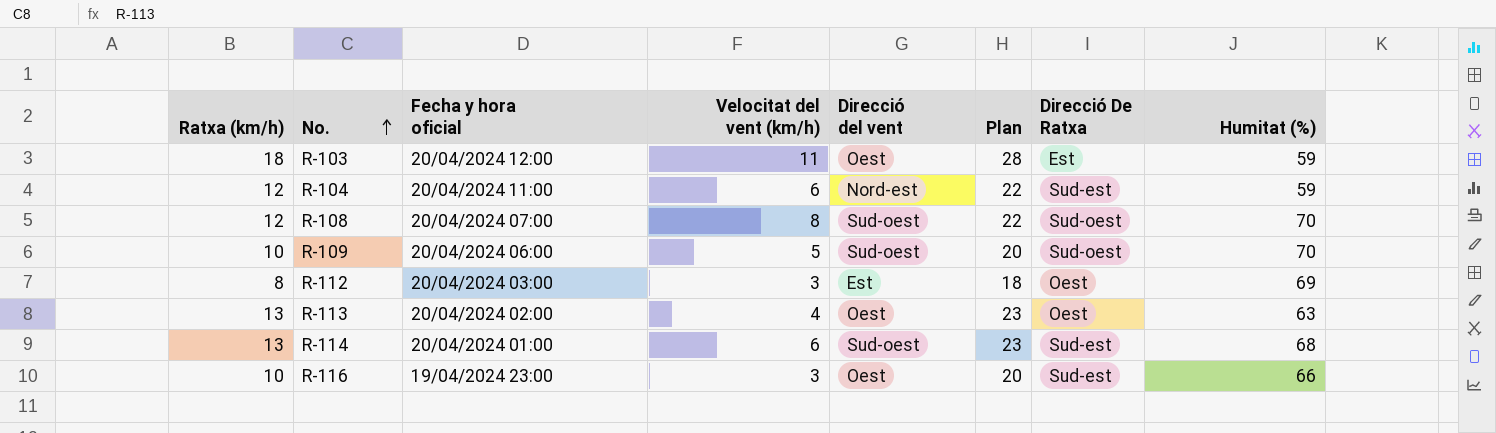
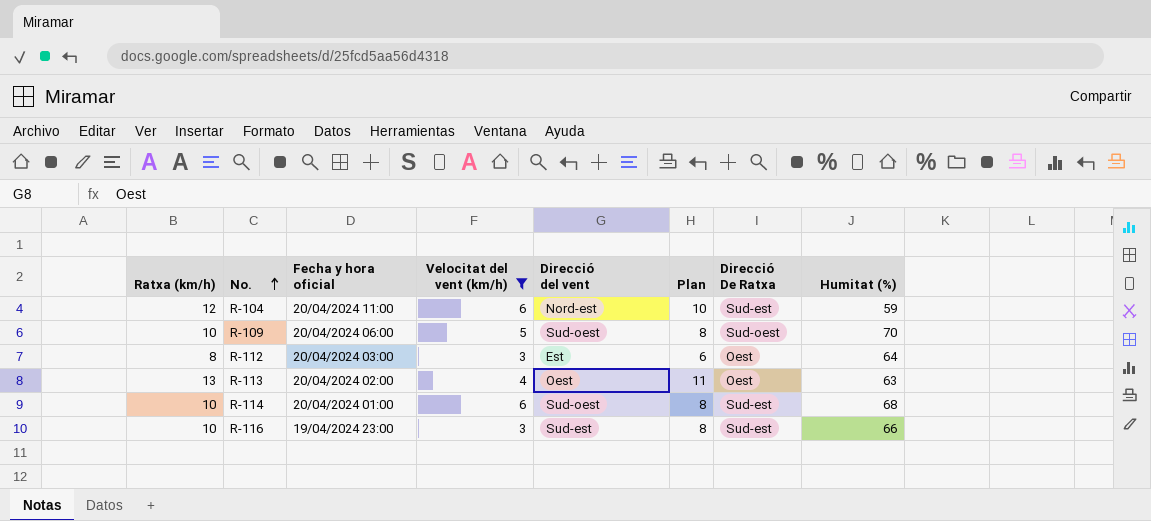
filter: none -> Velocitat del vent (km/h) <= 6
column Plan | formula: [Ratxa (km/h)] + 10 -> [Ratxa (km/h)] - 2
R-112 | Humitat (%): 69 -> 64
R-114 | Ratxa (km/h): 13 -> 10
R-116 | Direcció del vent: Oest -> Sud-est

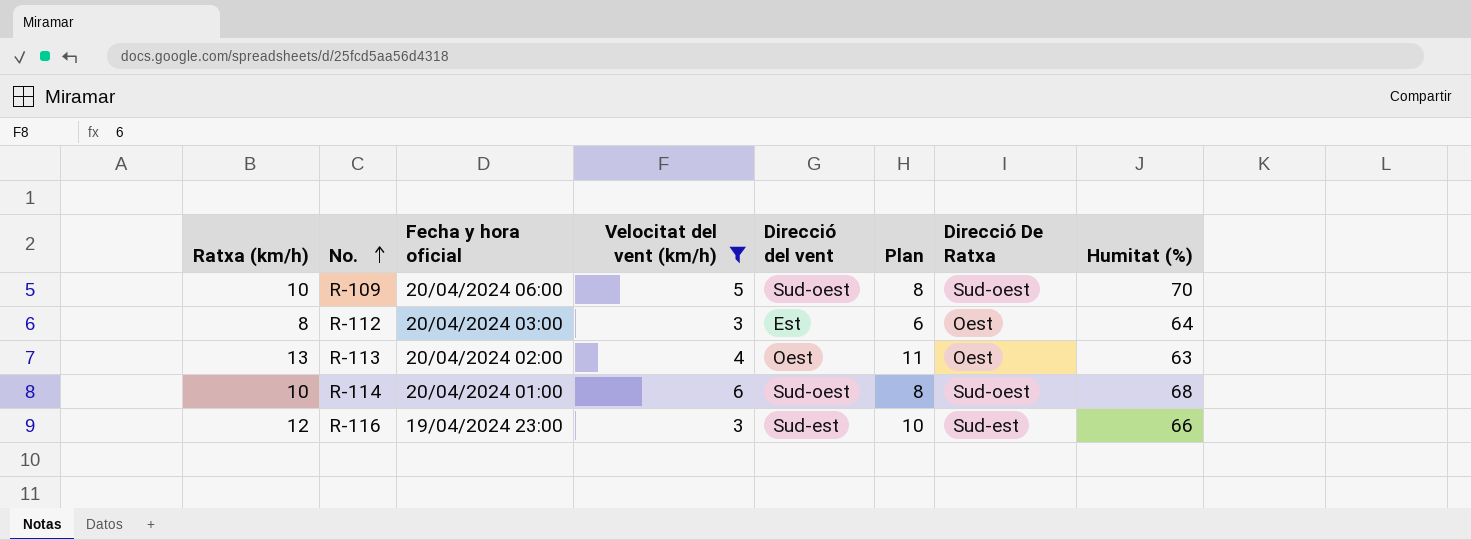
row R-104: 12 | 20/04/2024 11:00 | 6 | Nord-est | 10 | Sud-est | 59 -> none
R-114 | Direcció De Ratxa: Sud-est -> Sud-oest
R-116 | Ratxa (km/h): 10 -> 12
R-116 | Plan: 8 -> 10

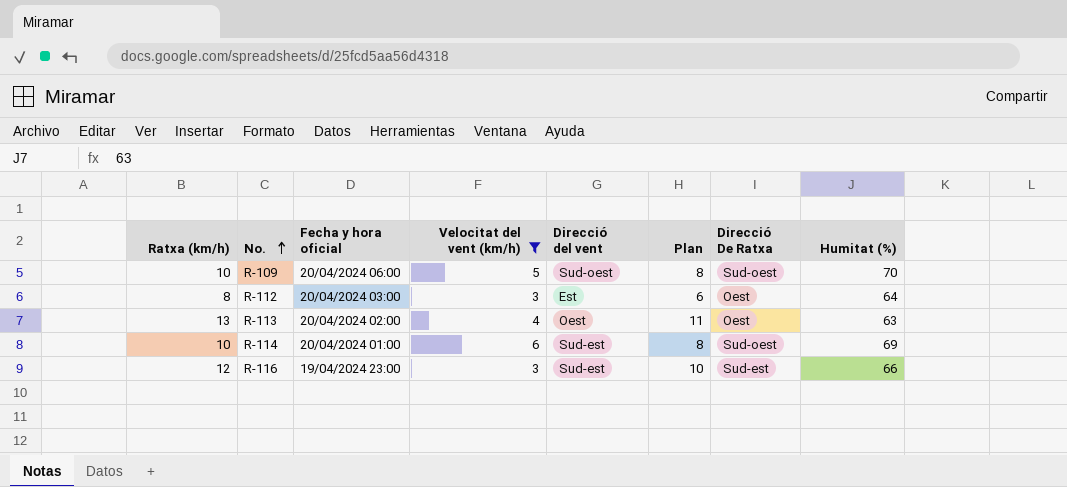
R-114 | Direcció del vent: Sud-oest -> Sud-est
R-114 | Humitat (%): 68 -> 69

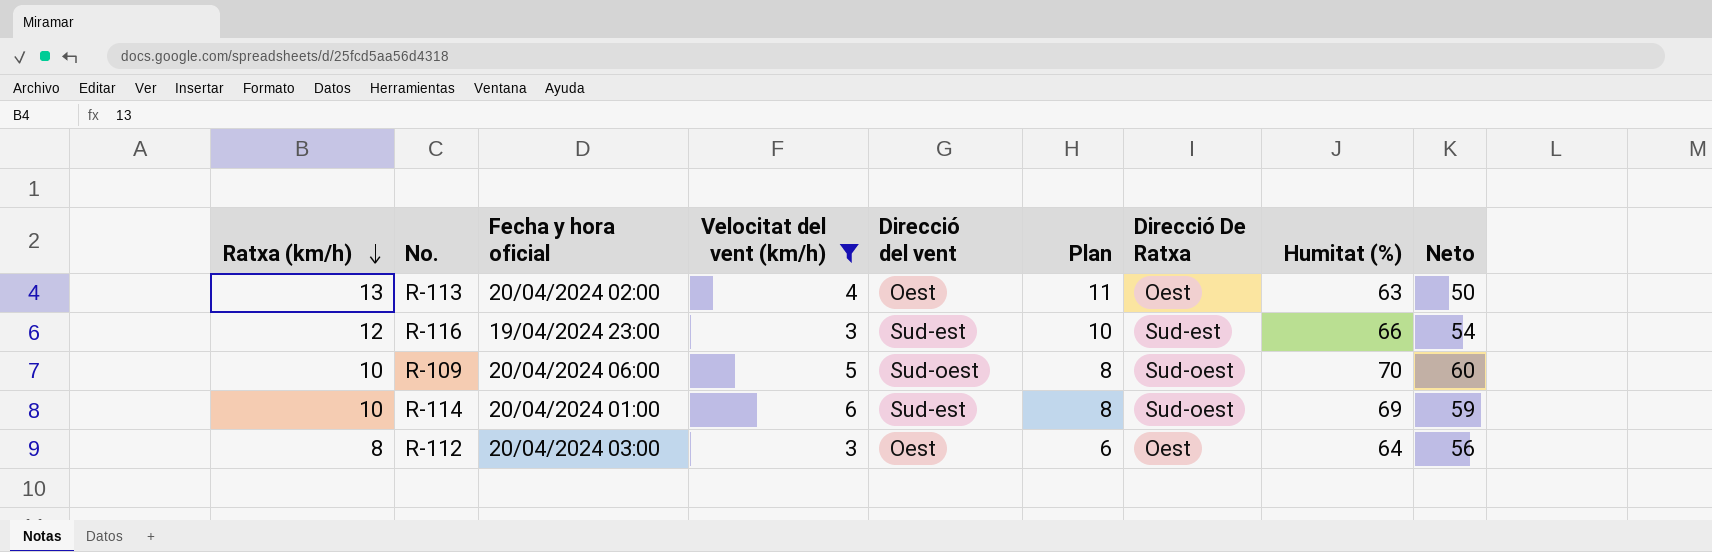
row order: No. ascending -> Ratxa (km/h) descending
column Neto | formula: none -> [Humitat (%)] - [Ratxa (km/h)]
R-112 | Direcció del vent: Est -> Oest

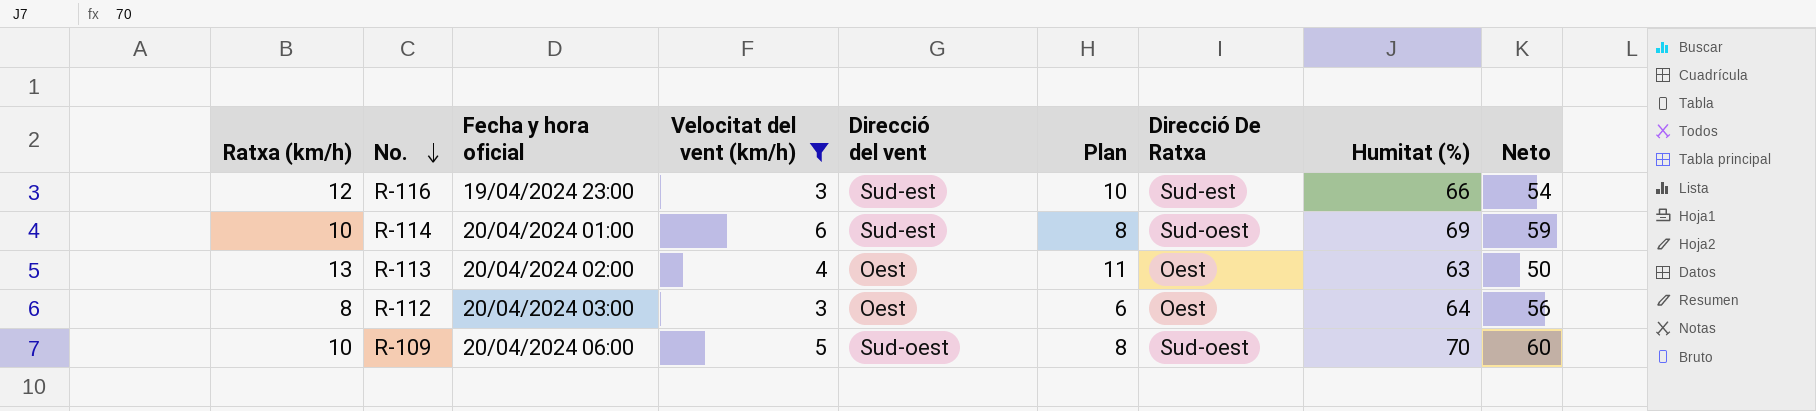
row order: Ratxa (km/h) descending -> No. descending

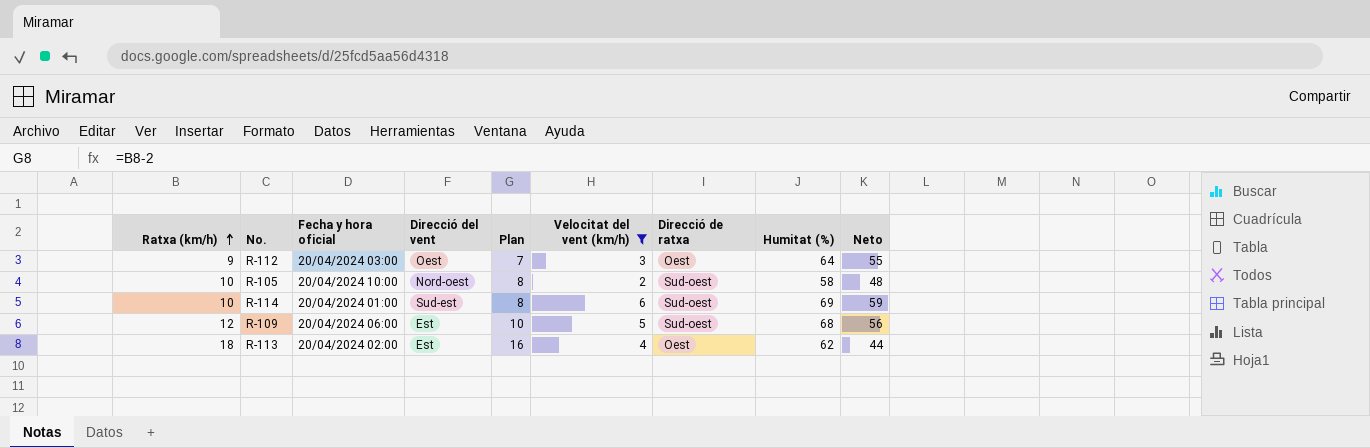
row order: No. descending -> Ratxa (km/h) ascending
column Velocitat del vent (km/h) | position: 4 -> 6
column name: Direcció De Ratxa -> Direcció de ratxa
row R-116: 12 | 19/04/2024 23:00 | 3 | Sud-est | 10 | Sud-est | 66 | 54 -> none
R-112 | Ratxa (km/h): 8 -> 9
R-112 | Plan: 6 -> 7
R-112 | Neto: 56 -> 55
row R-105: none -> 10 | 20/04/2024 10:00 | Nord-oest | 8 | 2 | Sud-oest | 58 | 48
R-109 | Ratxa (km/h): 10 -> 12
R-109 | Direcció del vent: Sud-oest -> Est
R-109 | Plan: 8 -> 10
R-109 | Humitat (%): 70 -> 68
R-109 | Neto: 60 -> 56
R-113 | Ratxa (km/h): 13 -> 18
R-113 | Direcció del vent: Oest -> Est
R-113 | Plan: 11 -> 16
R-113 | Humitat (%): 63 -> 62
R-113 | Neto: 50 -> 44

